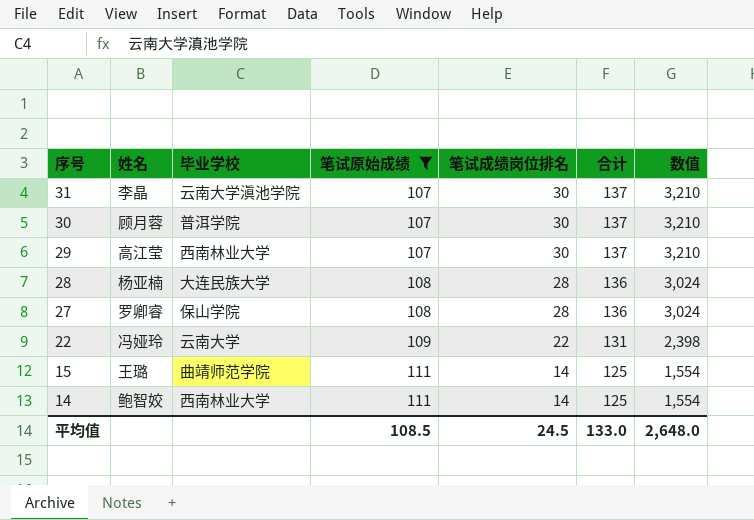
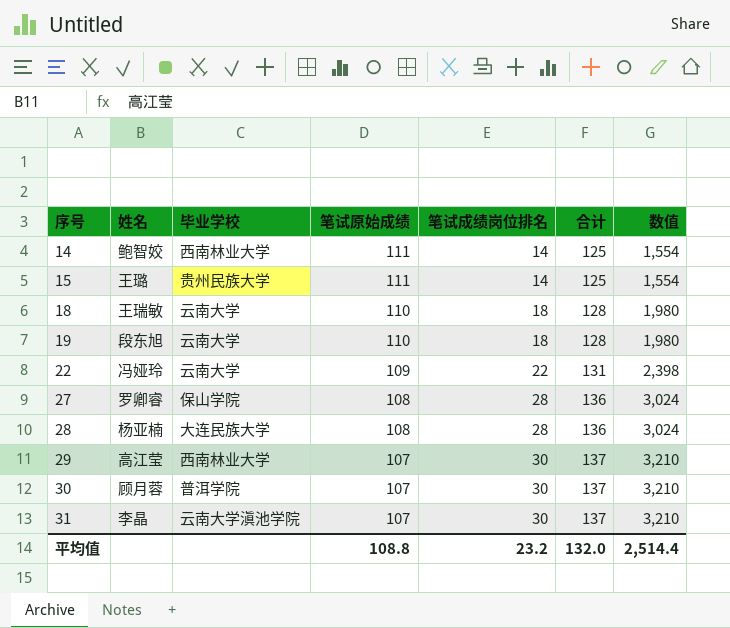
filter: 笔试原始成绩 != 110 -> none
row order: 序号 descending -> 序号 ascending
15 | 毕业学校: 曲靖师范学院 -> 贵州民族大学
平均值 | 笔试原始成绩: 108.5 -> 108.8
平均值 | 笔试成绩岗位排名: 24.5 -> 23.2
平均值 | 合计: 133.0 -> 132.0
平均值 | 数值: 2,648.0 -> 2,514.4

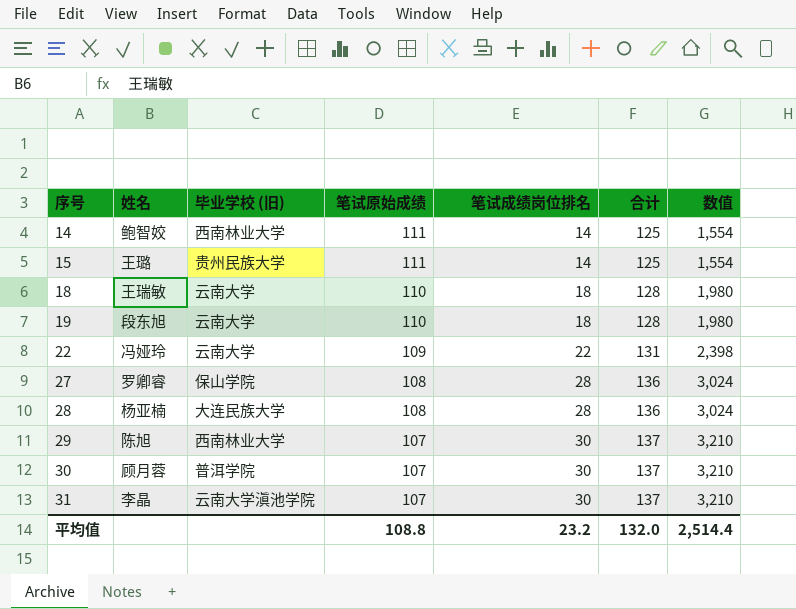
column name: 毕业学校 -> 毕业学校 (旧)
29 | 姓名: 高江莹 -> 陈旭

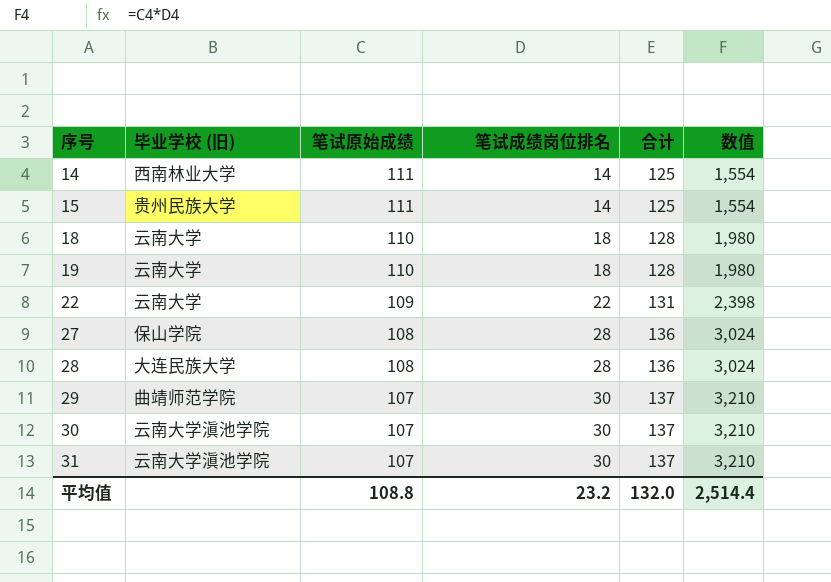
column 姓名 | position: 2 -> none
29 | 毕业学校 (旧): 西南林业大学 -> 曲靖师范学院
30 | 毕业学校 (旧): 普洱学院 -> 云南大学滇池学院

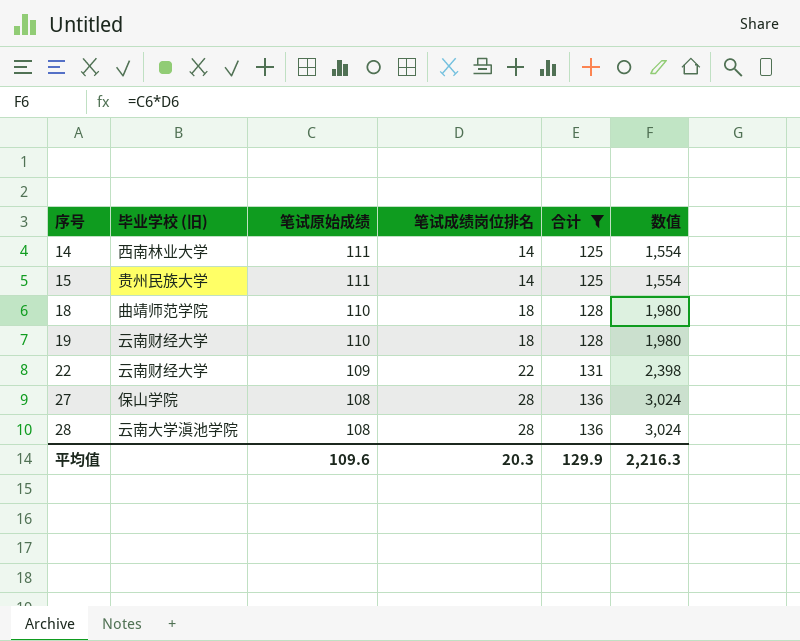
filter: none -> 合计 != 137
18 | 毕业学校 (旧): 云南大学 -> 曲靖师范学院
19 | 毕业学校 (旧): 云南大学 -> 云南财经大学
22 | 毕业学校 (旧): 云南大学 -> 云南财经大学
28 | 毕业学校 (旧): 大连民族大学 -> 云南大学滇池学院
平均值 | 笔试原始成绩: 108.8 -> 109.6
平均值 | 笔试成绩岗位排名: 23.2 -> 20.3
平均值 | 合计: 132.0 -> 129.9
平均值 | 数值: 2,514.4 -> 2,216.3

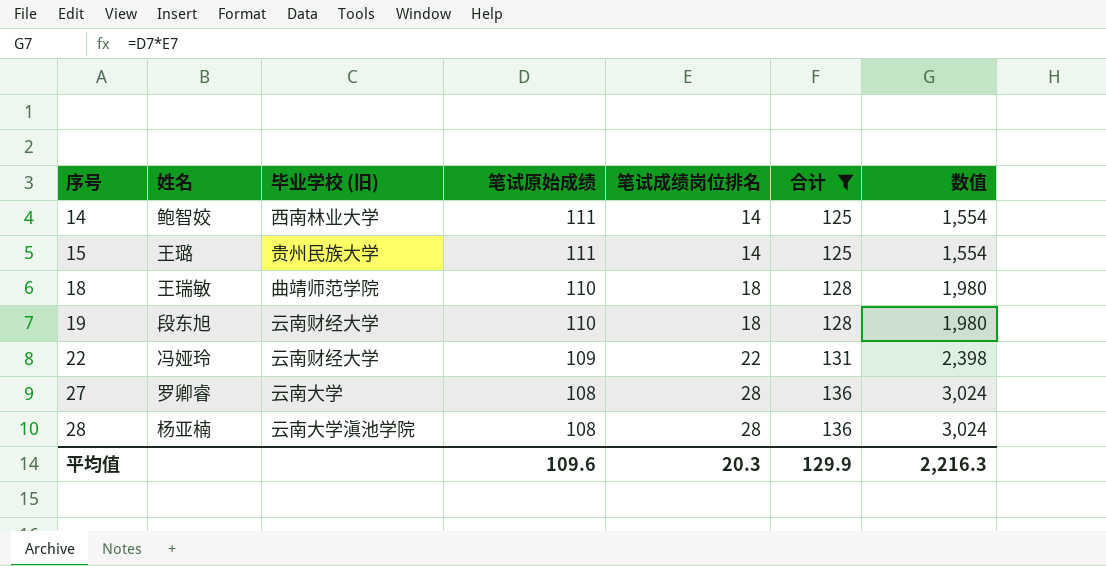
column 姓名 | position: none -> 2
27 | 毕业学校 (旧): 保山学院 -> 云南大学

